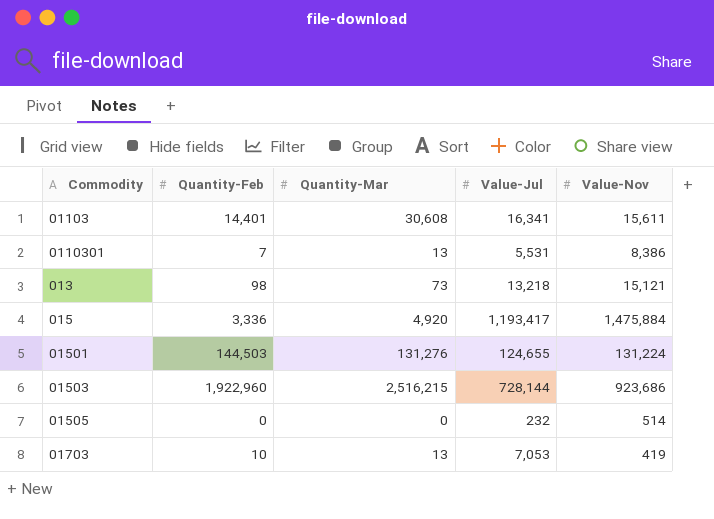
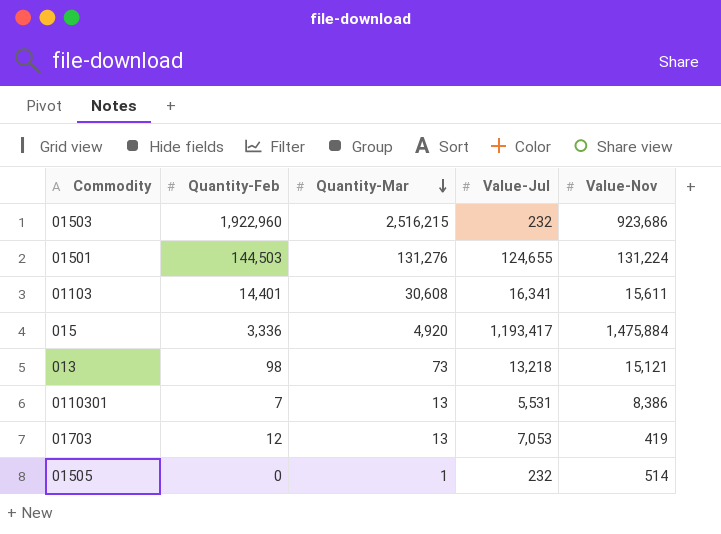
row order: none -> Quantity-Mar descending
01503 | Value-Jul: 728,144 -> 232
01703 | Quantity-Feb: 10 -> 12
01505 | Quantity-Mar: 0 -> 1

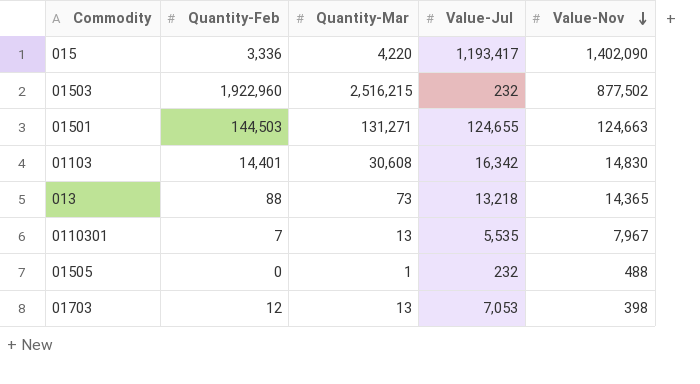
row order: Quantity-Mar descending -> Value-Nov descending
015 | Quantity-Mar: 4,920 -> 4,220
015 | Value-Nov: 1,475,884 -> 1,402,090
01503 | Value-Nov: 923,686 -> 877,502
01501 | Quantity-Mar: 131,276 -> 131,271
01501 | Value-Nov: 131,224 -> 124,663
01103 | Value-Jul: 16,341 -> 16,342
01103 | Value-Nov: 15,611 -> 14,830
013 | Quantity-Feb: 98 -> 88
013 | Value-Nov: 15,121 -> 14,365
0110301 | Value-Jul: 5,531 -> 5,535
0110301 | Value-Nov: 8,386 -> 7,967
01505 | Value-Nov: 514 -> 488
01703 | Value-Nov: 419 -> 398

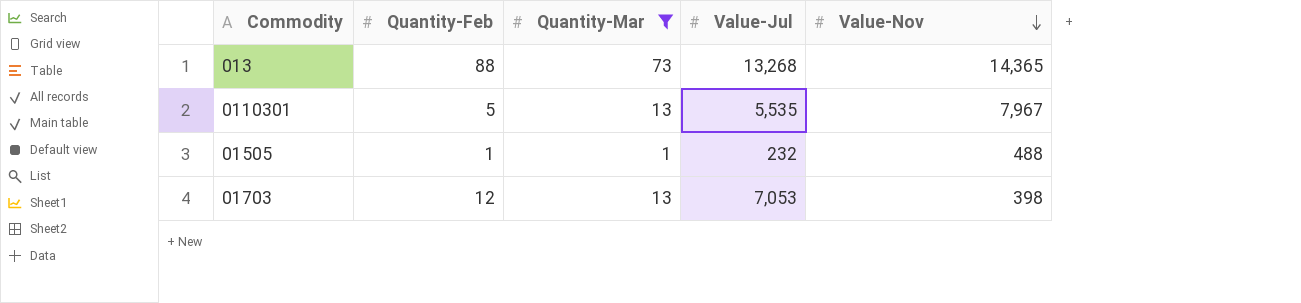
filter: none -> Quantity-Mar <= 73
013 | Value-Jul: 13,218 -> 13,268
0110301 | Quantity-Feb: 7 -> 5
01505 | Quantity-Feb: 0 -> 1

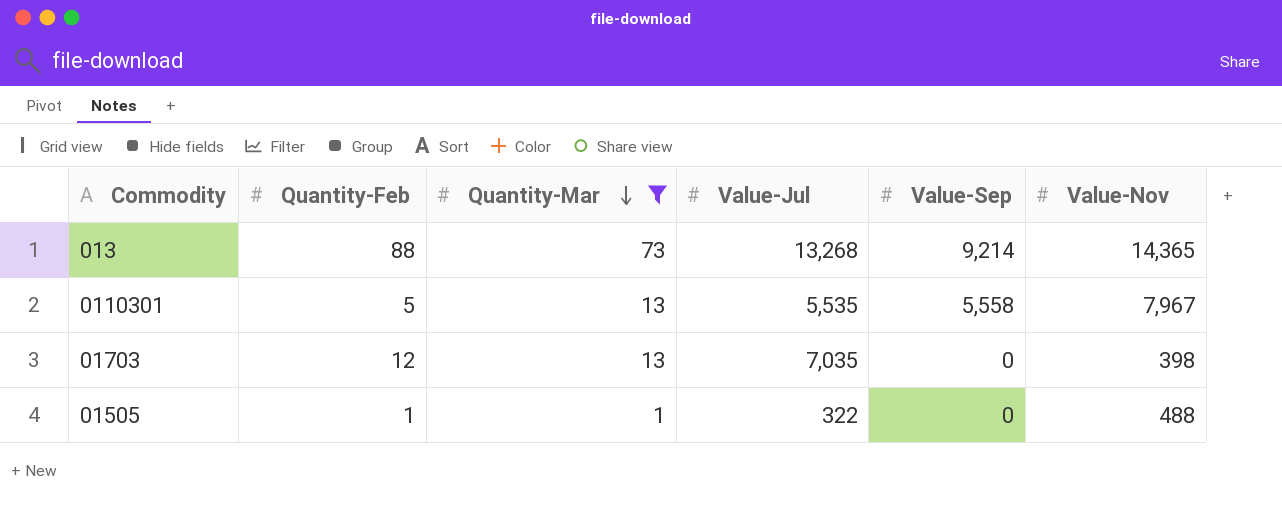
row order: Value-Nov descending -> Quantity-Mar descending
column Value-Sep | position: none -> 5
01703 | Value-Jul: 7,053 -> 7,035
01505 | Value-Jul: 232 -> 322

